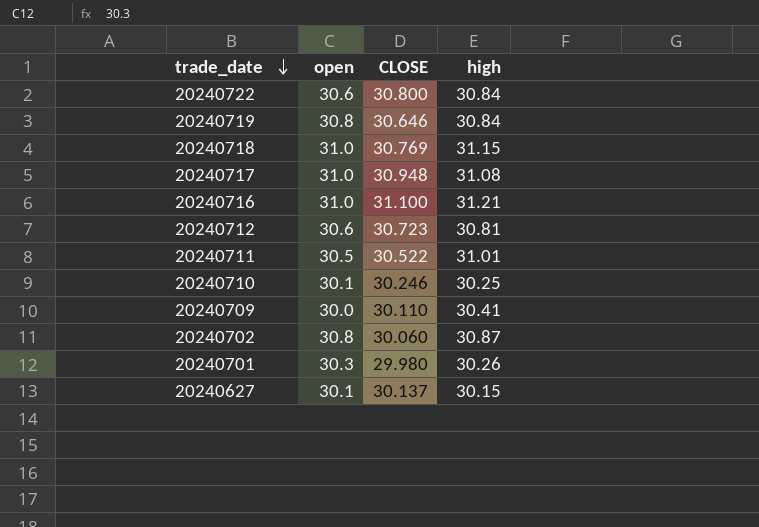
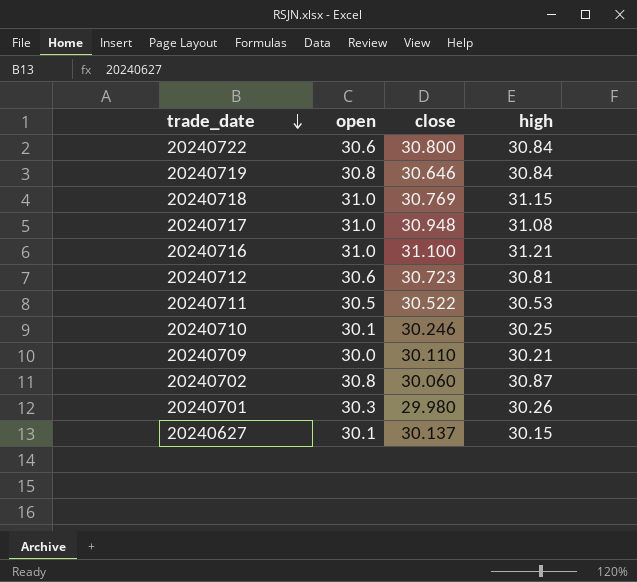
column name: CLOSE -> close
20240711 | high: 31.01 -> 30.53
20240709 | high: 30.41 -> 30.21

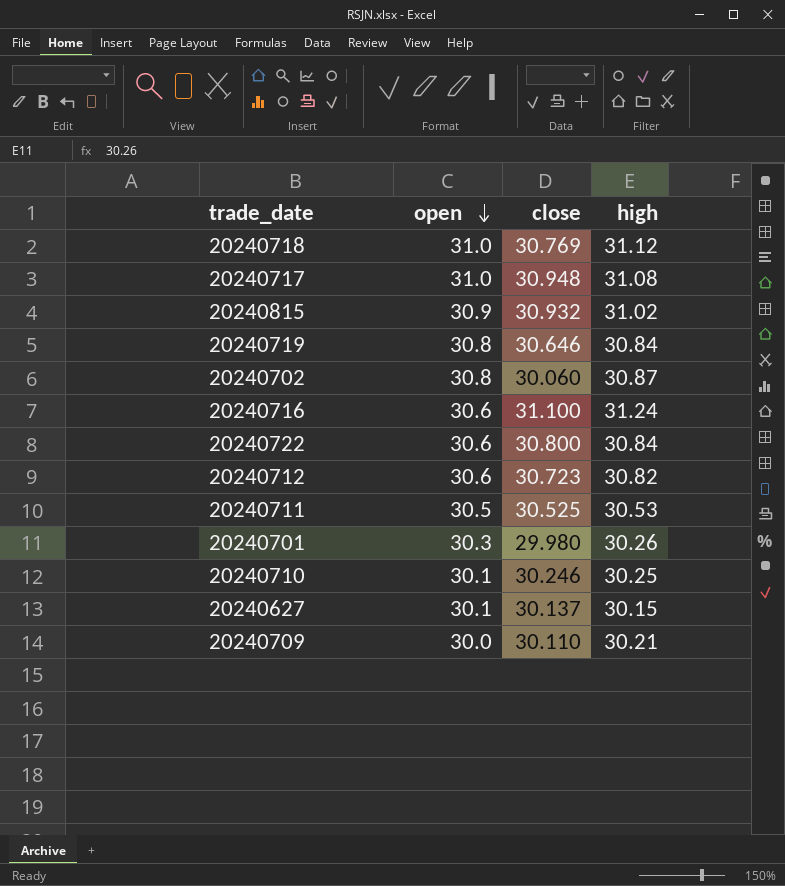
row order: trade_date descending -> open descending
20240718 | high: 31.15 -> 31.12
row 20240815: none -> 30.9 | 30.932 | 31.02
20240716 | open: 31.0 -> 30.6
20240716 | high: 31.21 -> 31.24
20240712 | high: 30.81 -> 30.82
20240711 | close: 30.522 -> 30.525

